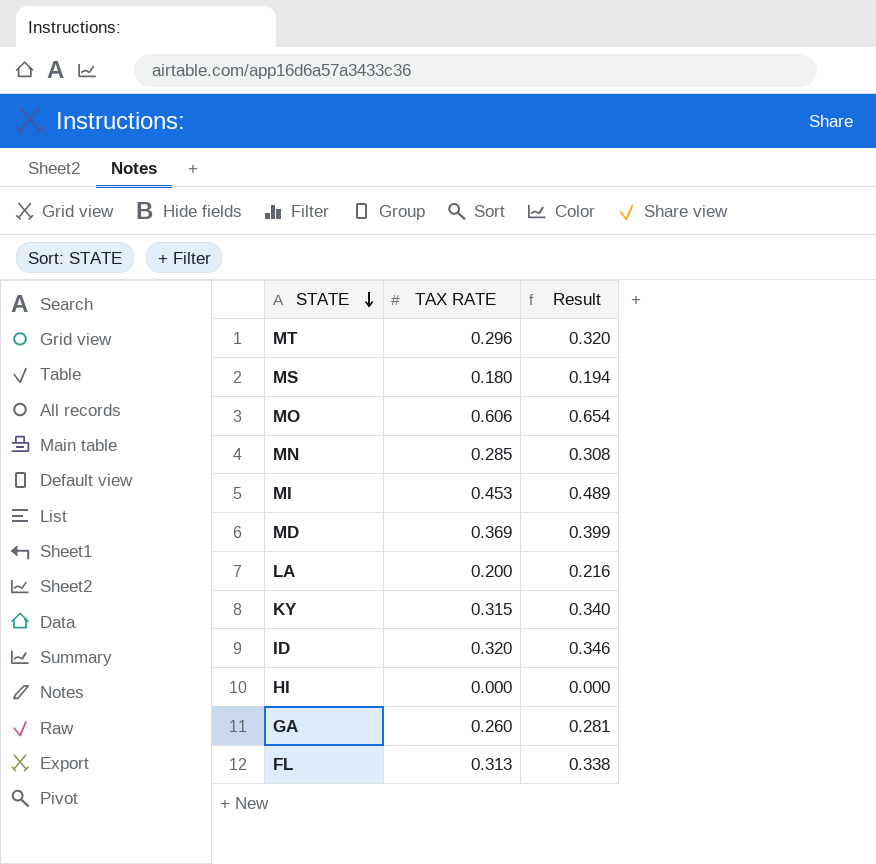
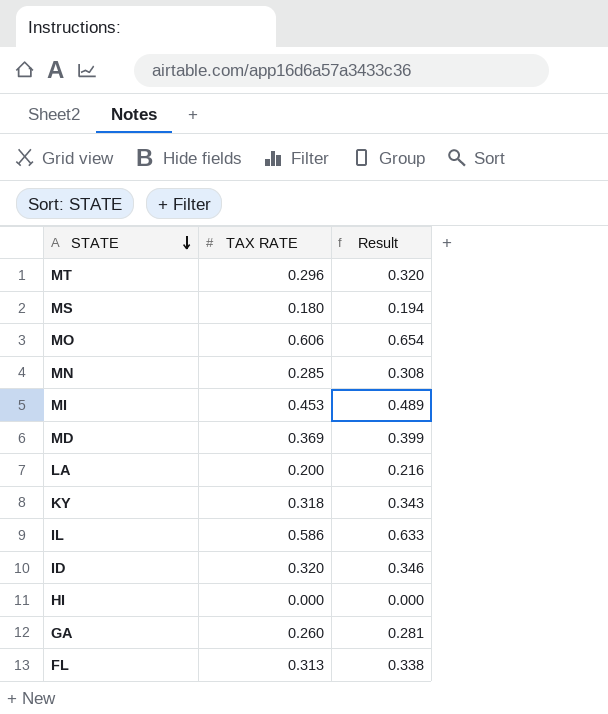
KY | TAX RATE: 0.315 -> 0.318
KY | Result: 0.340 -> 0.343
row IL: none -> 0.586 | 0.633

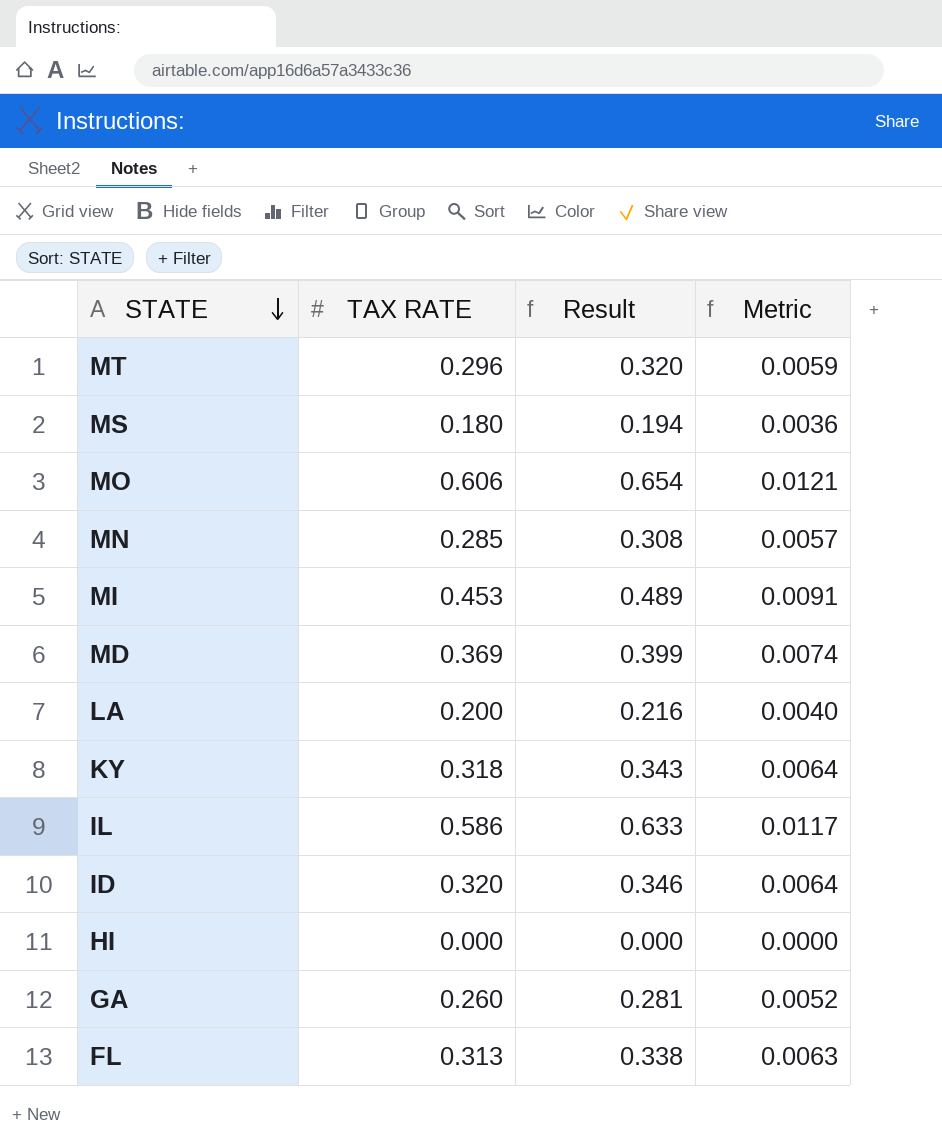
column Metric | formula: none -> [TAX RATE] * 0.02

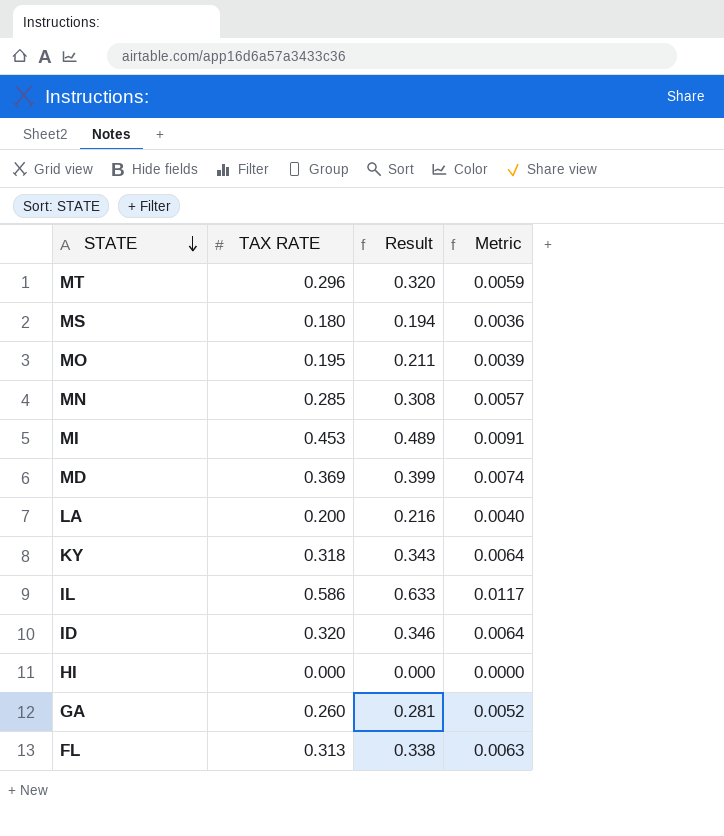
MO | TAX RATE: 0.606 -> 0.195
MO | Result: 0.654 -> 0.211
MO | Metric: 0.0121 -> 0.0039

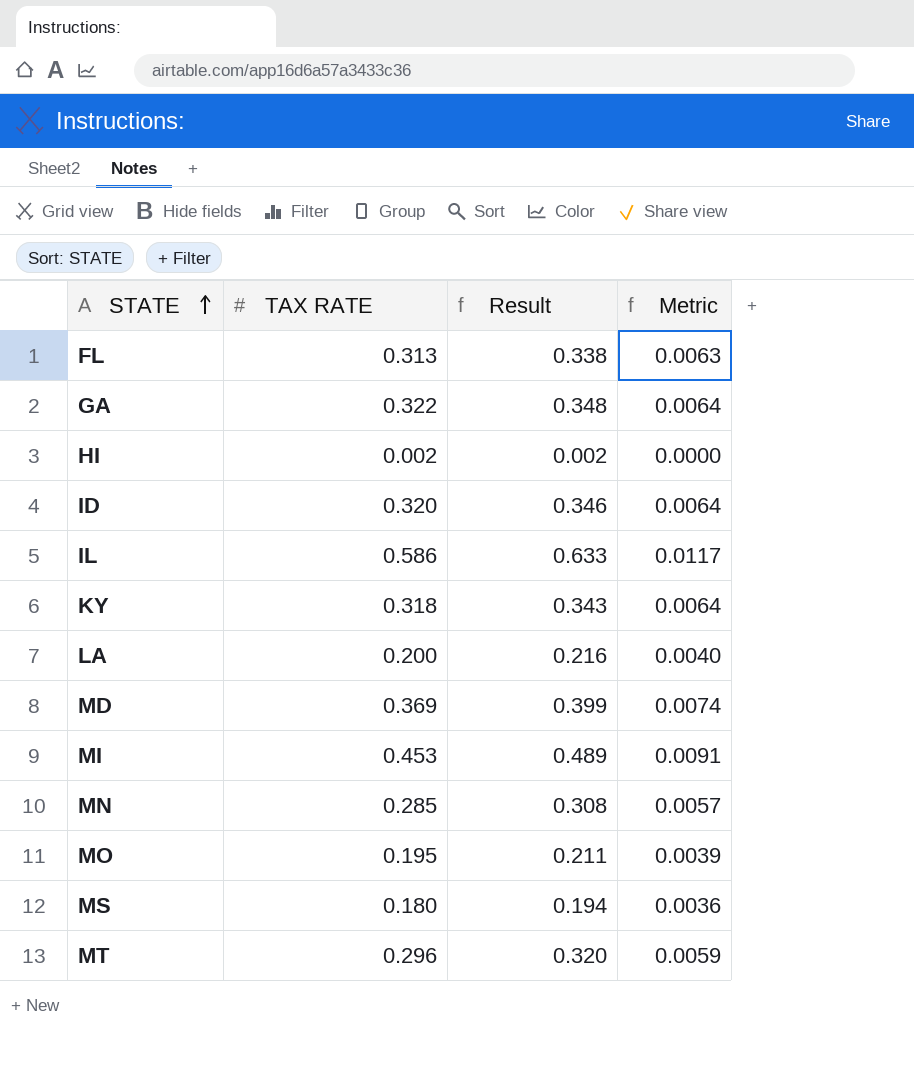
row order: STATE descending -> STATE ascending
GA | TAX RATE: 0.260 -> 0.322
GA | Result: 0.281 -> 0.348
GA | Metric: 0.0052 -> 0.0064
HI | TAX RATE: 0.000 -> 0.002
HI | Result: 0.000 -> 0.002

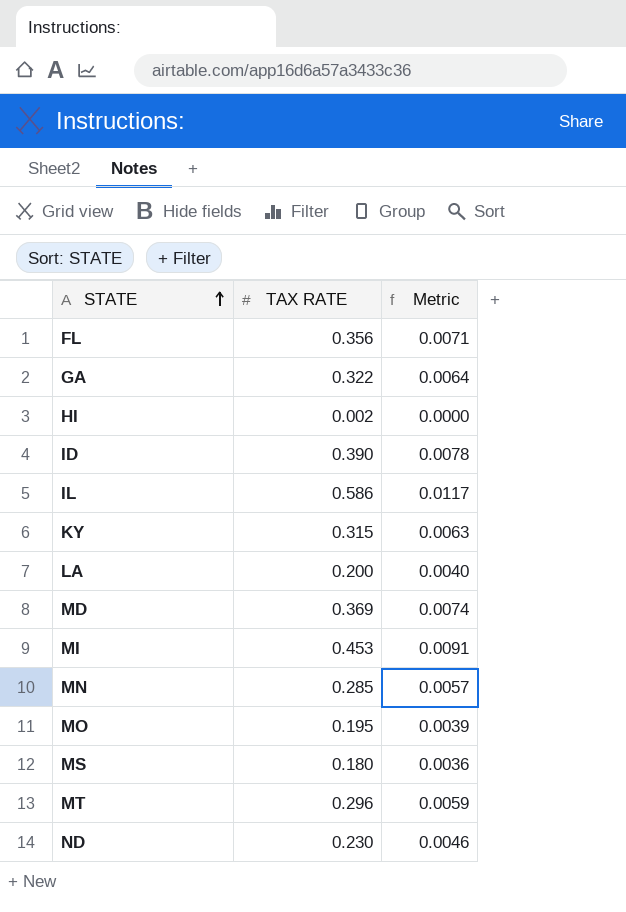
column Result | formula: [TAX RATE] * 1.08 -> none
FL | TAX RATE: 0.313 -> 0.356
FL | Metric: 0.0063 -> 0.0071
ID | TAX RATE: 0.320 -> 0.390
ID | Metric: 0.0064 -> 0.0078
KY | TAX RATE: 0.318 -> 0.315
KY | Metric: 0.0064 -> 0.0063
row ND: none -> 0.230 | 0.0046

